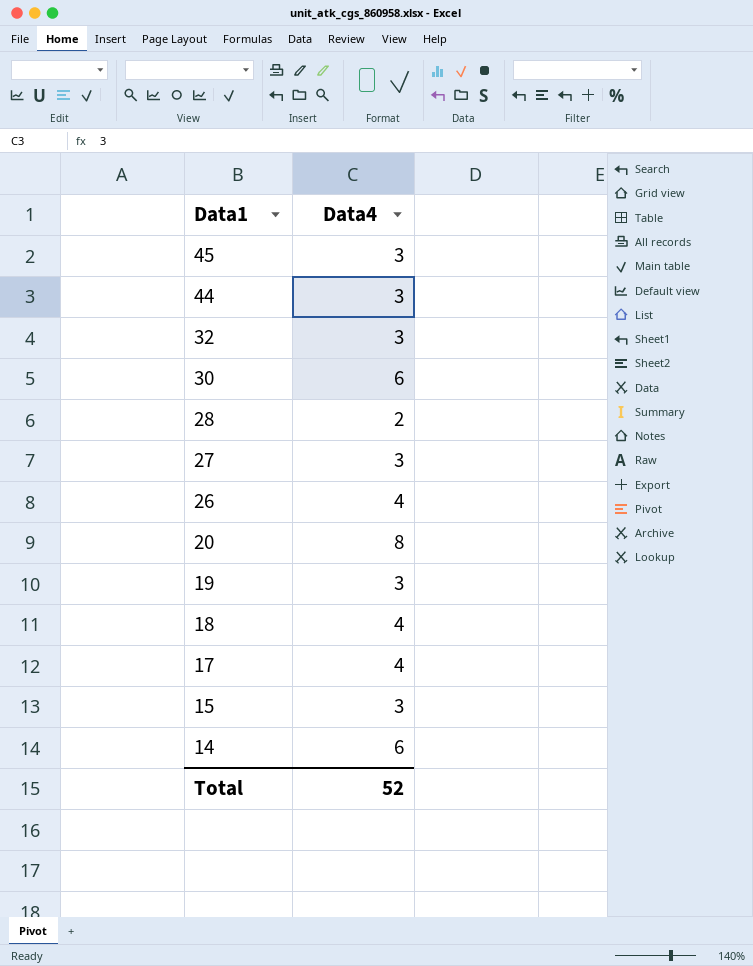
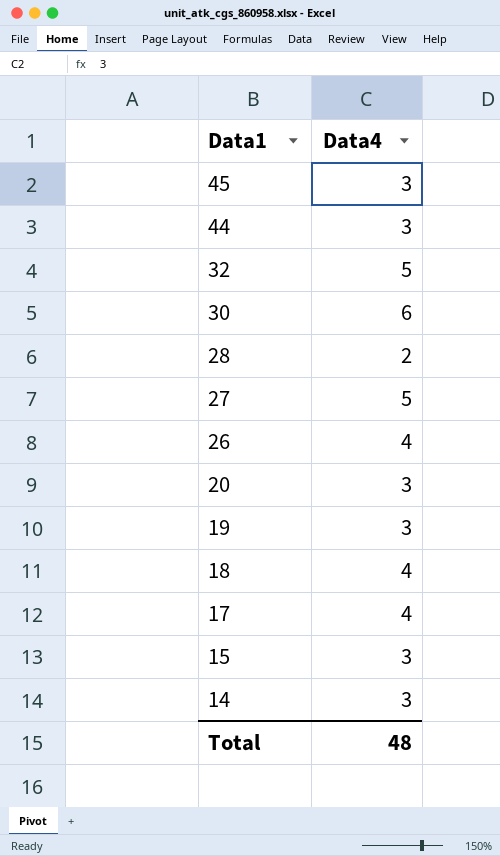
32 | Data4: 3 -> 5
27 | Data4: 3 -> 5
20 | Data4: 8 -> 3
14 | Data4: 6 -> 3
Total | Data4: 52 -> 48

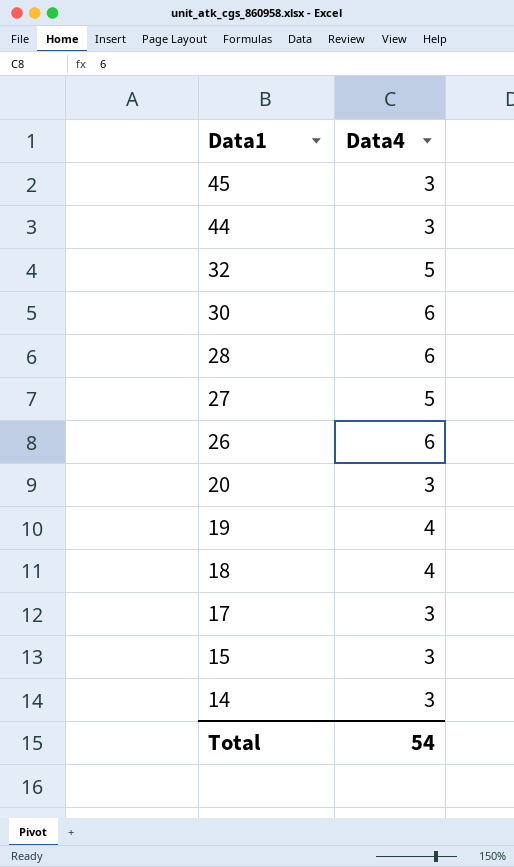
28 | Data4: 2 -> 6
26 | Data4: 4 -> 6
19 | Data4: 3 -> 4
17 | Data4: 4 -> 3
Total | Data4: 48 -> 54

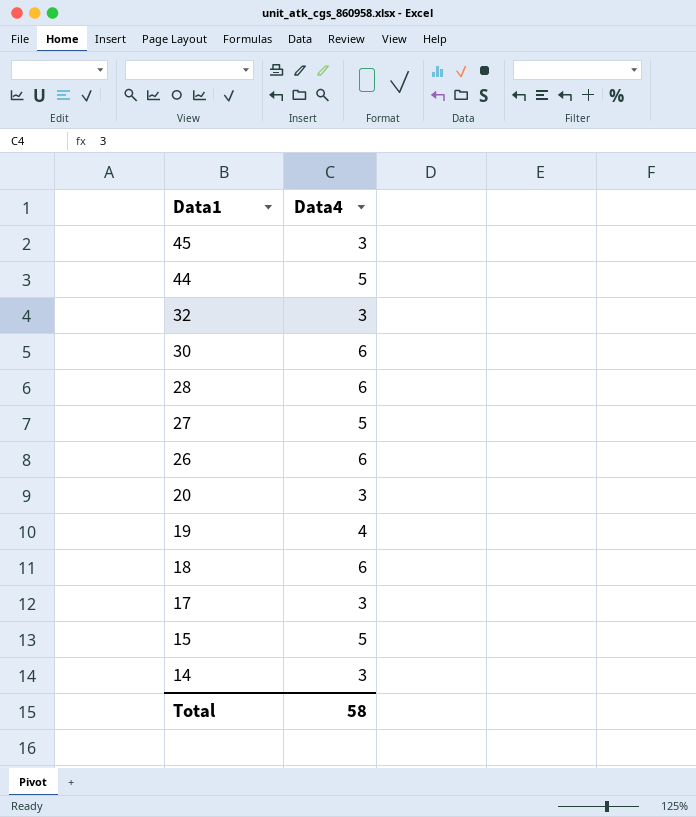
44 | Data4: 3 -> 5
32 | Data4: 5 -> 3
18 | Data4: 4 -> 6
15 | Data4: 3 -> 5
Total | Data4: 54 -> 58

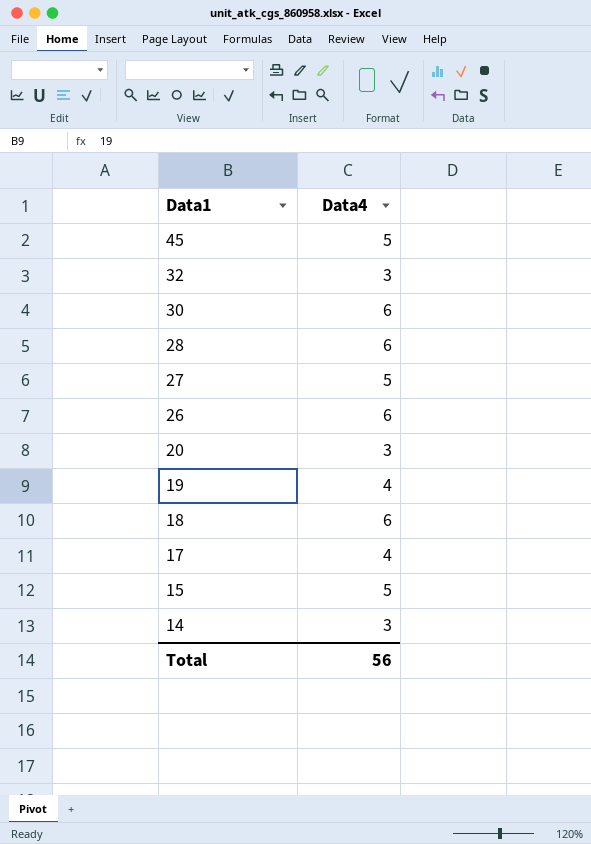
row 44: 5 -> none
45 | Data4: 3 -> 5
17 | Data4: 3 -> 4
Total | Data4: 58 -> 56

